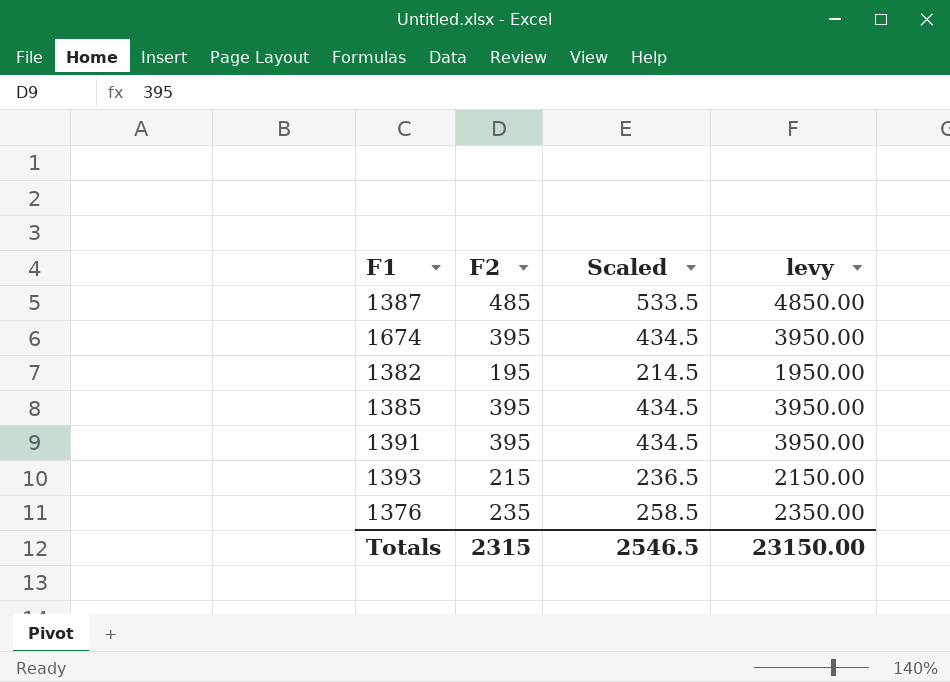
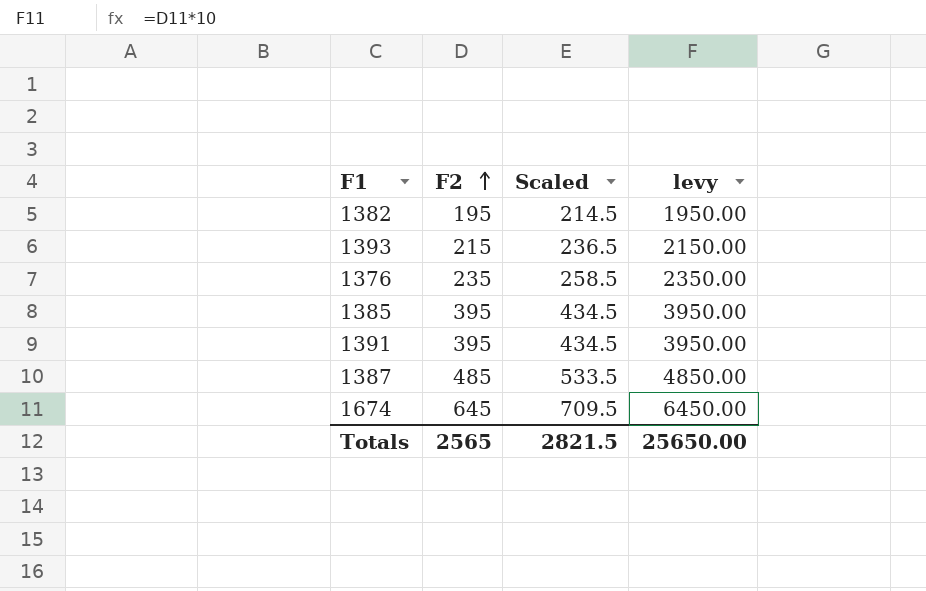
row order: none -> F2 ascending
1674 | F2: 395 -> 645
1674 | Scaled: 434.5 -> 709.5
1674 | levy: 3950.00 -> 6450.00
Totals | F2: 2315 -> 2565
Totals | Scaled: 2546.5 -> 2821.5
Totals | levy: 23150.00 -> 25650.00

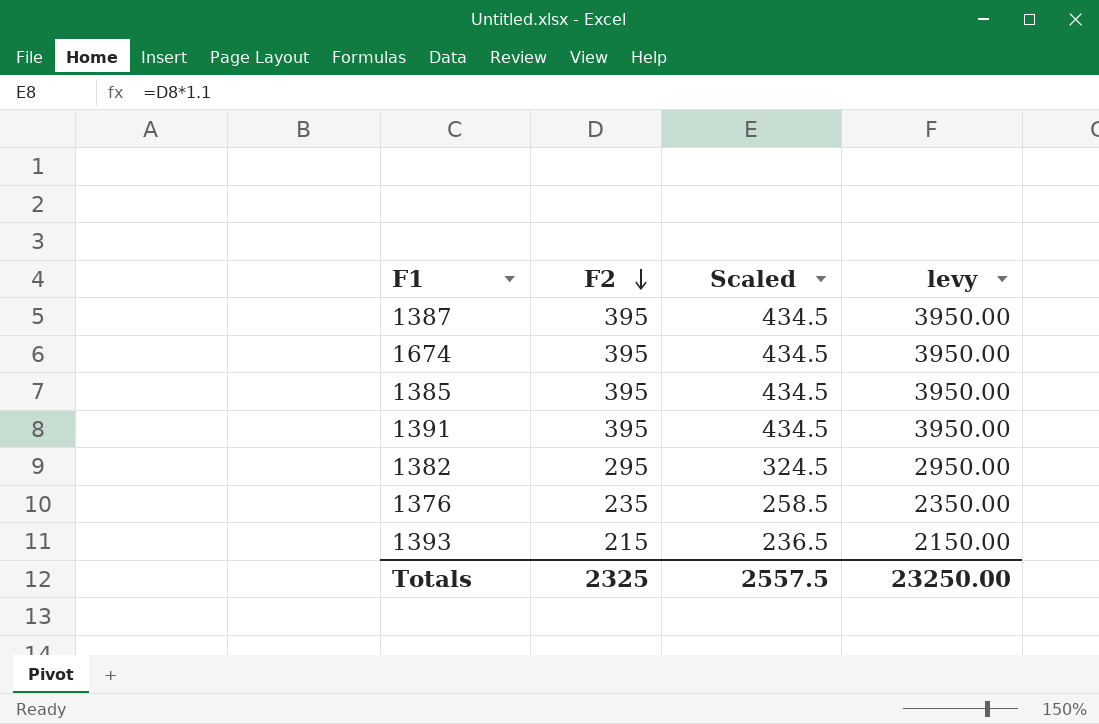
row order: F2 ascending -> F2 descending
1387 | F2: 485 -> 395
1387 | Scaled: 533.5 -> 434.5
1387 | levy: 4850.00 -> 3950.00
1674 | F2: 645 -> 395
1674 | Scaled: 709.5 -> 434.5
1674 | levy: 6450.00 -> 3950.00
1382 | F2: 195 -> 295
1382 | Scaled: 214.5 -> 324.5
1382 | levy: 1950.00 -> 2950.00
Totals | F2: 2565 -> 2325
Totals | Scaled: 2821.5 -> 2557.5
Totals | levy: 25650.00 -> 23250.00

